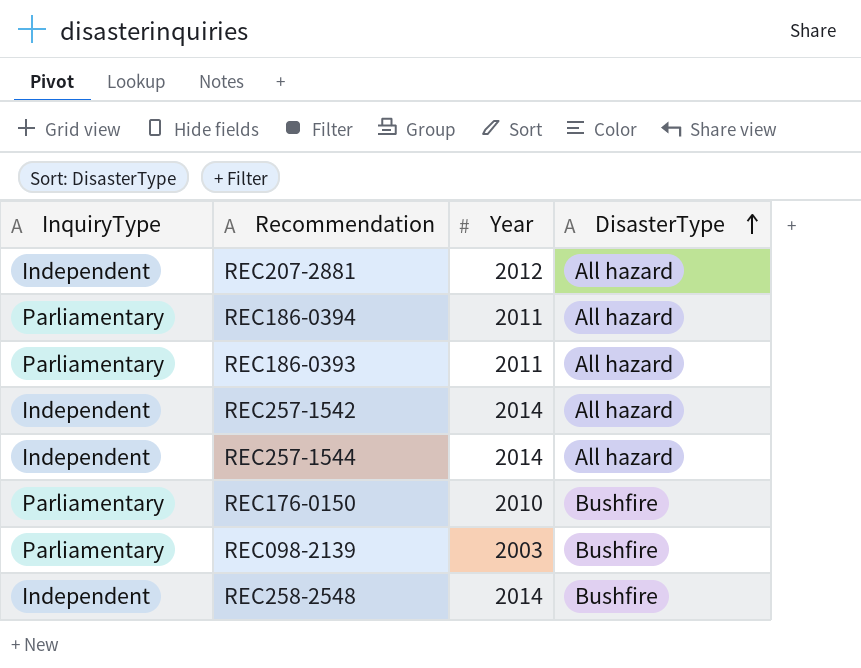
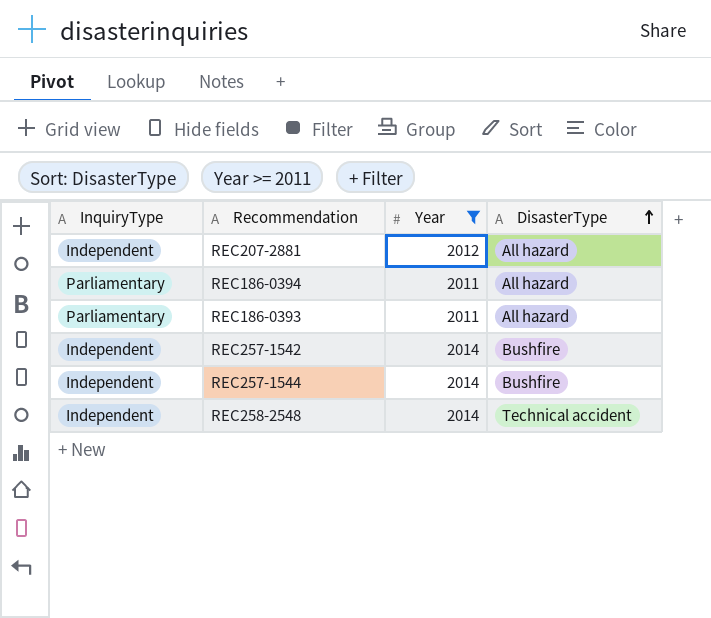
filter: none -> Year >= 2011
REC257-1542 | DisasterType: All hazard -> Bushfire
REC257-1544 | DisasterType: All hazard -> Bushfire
REC258-2548 | DisasterType: Bushfire -> Technical accident

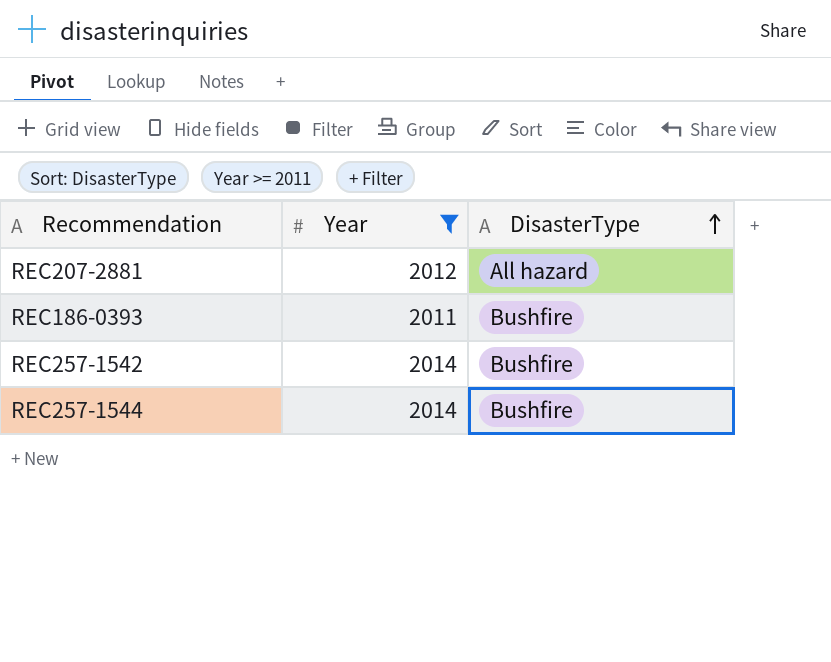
column InquiryType | position: 1 -> none
row REC186-0394: Parliamentary | 2011 | All hazard -> none
row REC258-2548: Independent | 2014 | Technical accident -> none
REC186-0393 | DisasterType: All hazard -> Bushfire

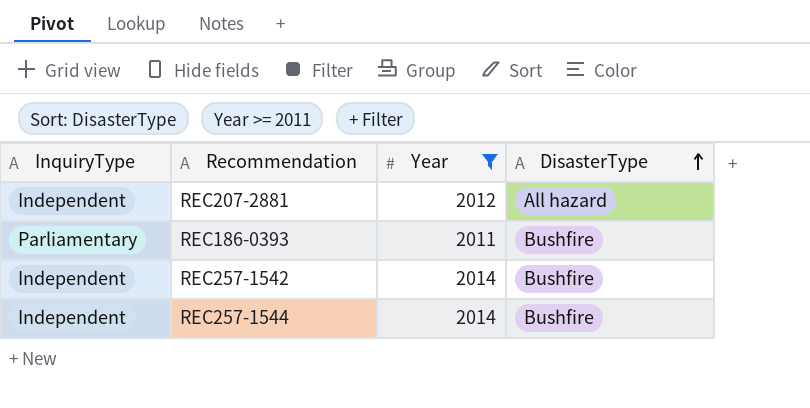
column InquiryType | position: none -> 1

